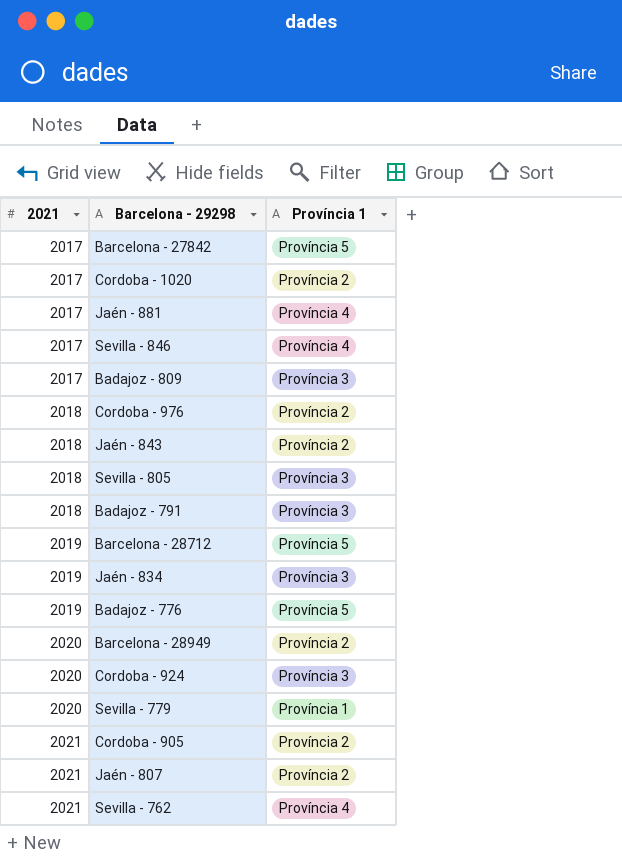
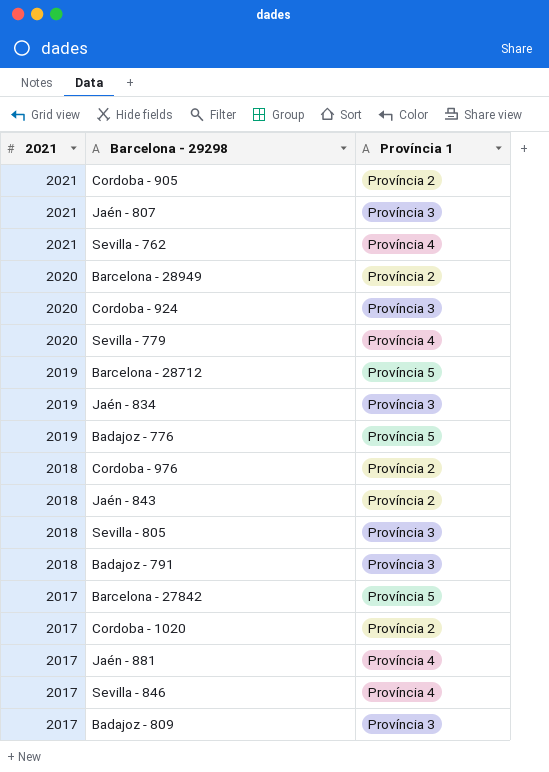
row order: 2021 ascending -> 2021 descending
Jaén - 807 | Província 1: Província 2 -> Província 3
Sevilla - 779 | Província 1: Província 1 -> Província 4

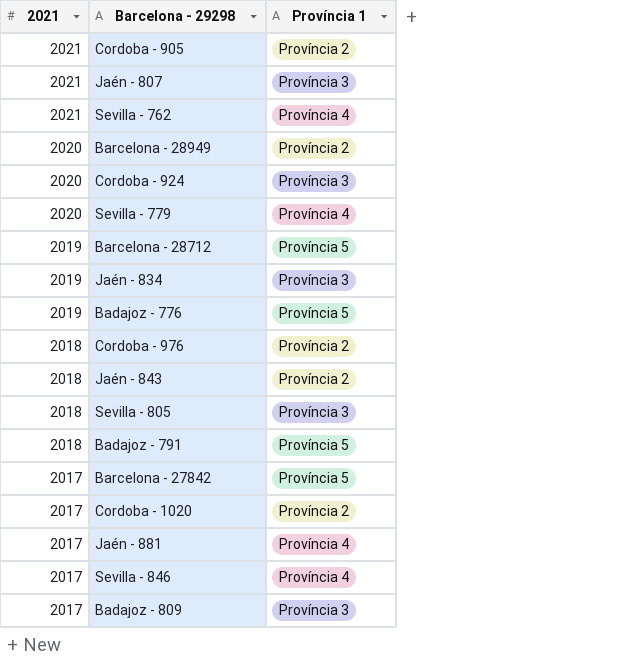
Badajoz - 791 | Província 1: Província 3 -> Província 5

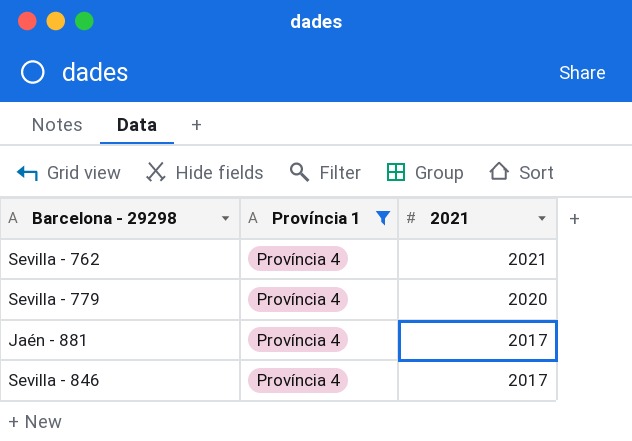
filter: none -> Província 1 = Província 4
column 2021 | position: 1 -> 3

